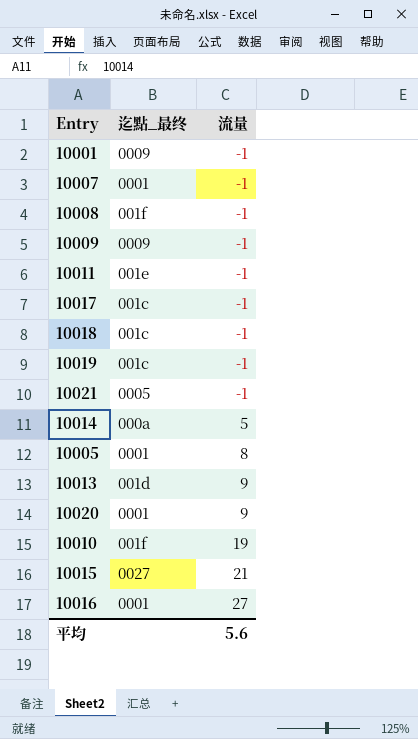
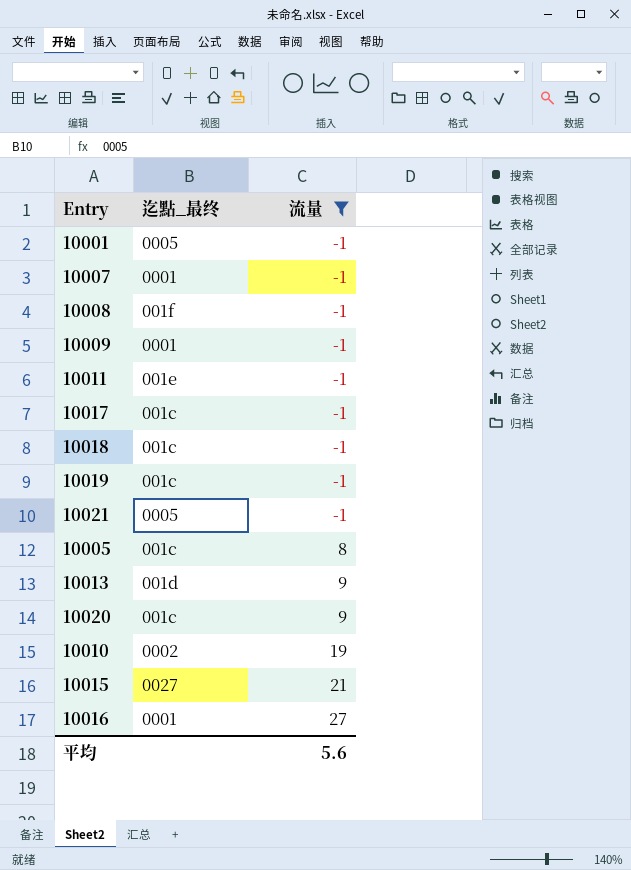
filter: none -> 流量 != 5
10001 | 迄點_最终: 0009 -> 0005
10009 | 迄點_最终: 0009 -> 0001
10005 | 迄點_最终: 0001 -> 001c
10020 | 迄點_最终: 0001 -> 001c
10010 | 迄點_最终: 001f -> 0002

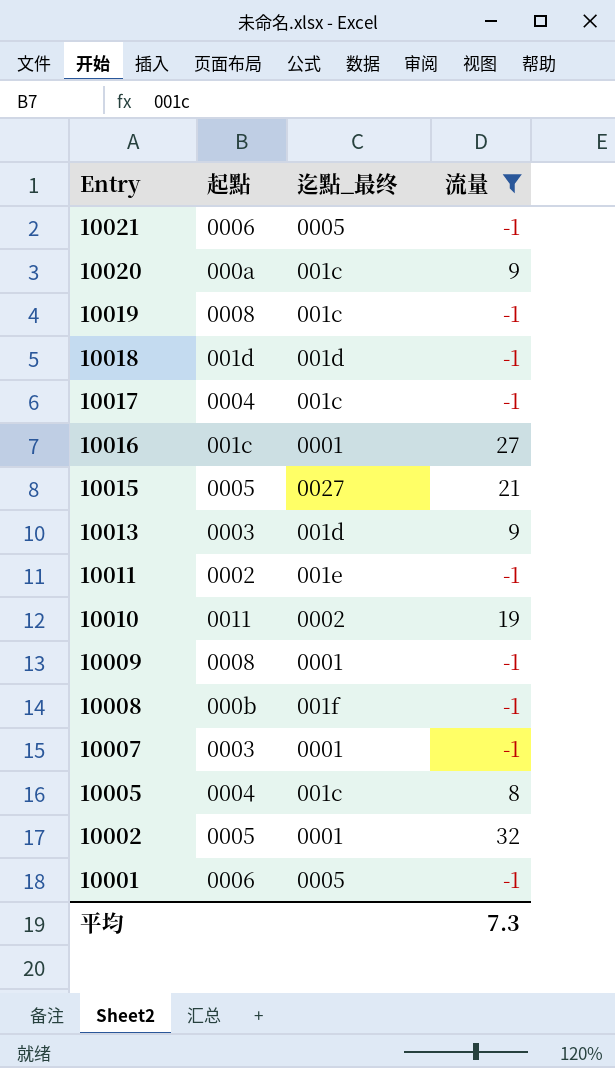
row order: 流量 ascending -> Entry descending
column 起點 | position: none -> 2
10018 | 迄點_最终: 001c -> 001d
row 10002: none -> 0005 | 0001 | 32
平均 | 流量: 5.6 -> 7.3

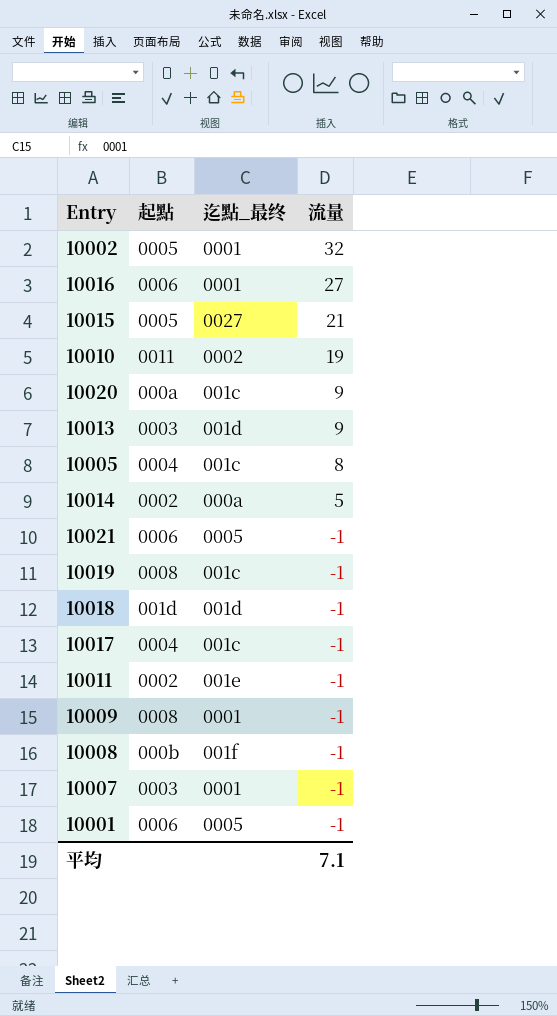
filter: 流量 != 5 -> none
row order: Entry descending -> 流量 descending
10016 | 起點: 001c -> 0006
平均 | 流量: 7.3 -> 7.1

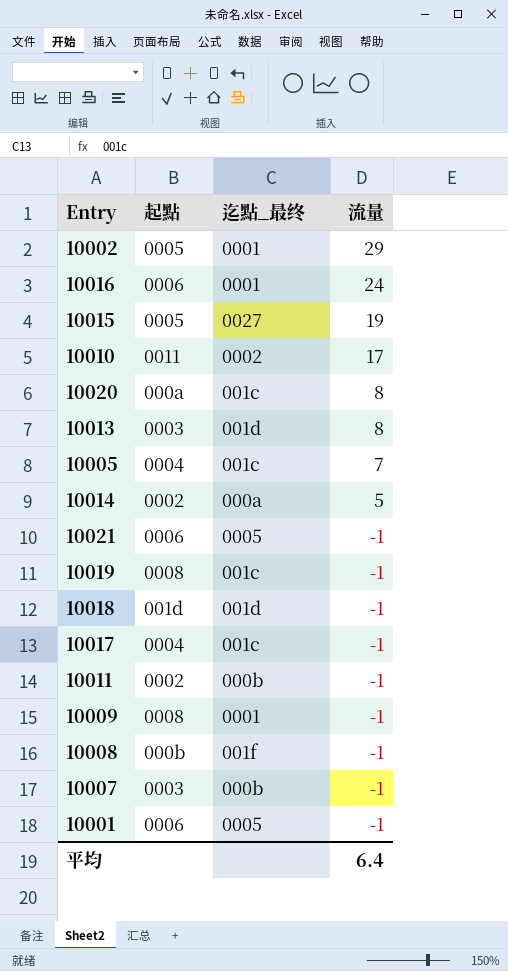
10002 | 流量: 32 -> 29
10016 | 流量: 27 -> 24
10015 | 流量: 21 -> 19
10010 | 流量: 19 -> 17
10020 | 流量: 9 -> 8
10013 | 流量: 9 -> 8
10005 | 流量: 8 -> 7
10011 | 迄點_最终: 001e -> 000b
10007 | 迄點_最终: 0001 -> 000b
平均 | 流量: 7.1 -> 6.4

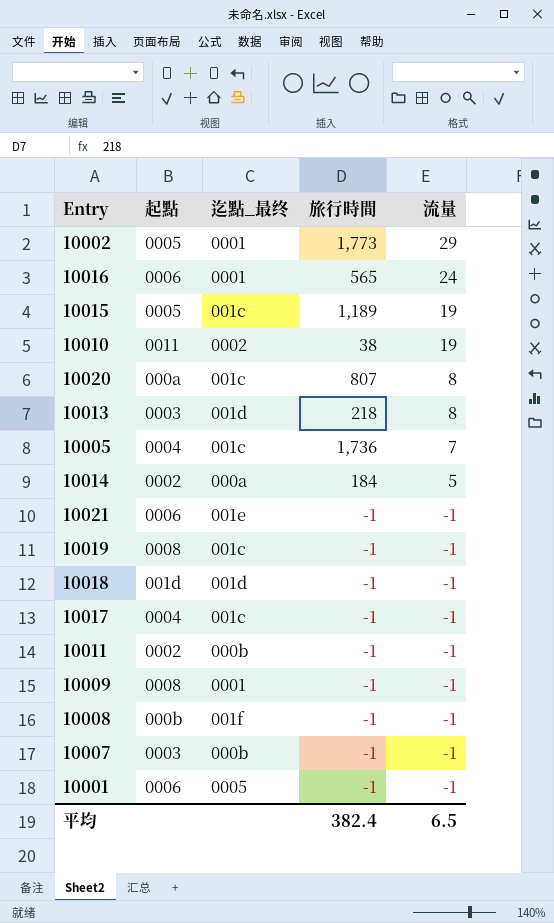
column 旅行時間 | position: none -> 4
10015 | 迄點_最终: 0027 -> 001c
10010 | 流量: 17 -> 19
10021 | 迄點_最终: 0005 -> 001e
平均 | 流量: 6.4 -> 6.5

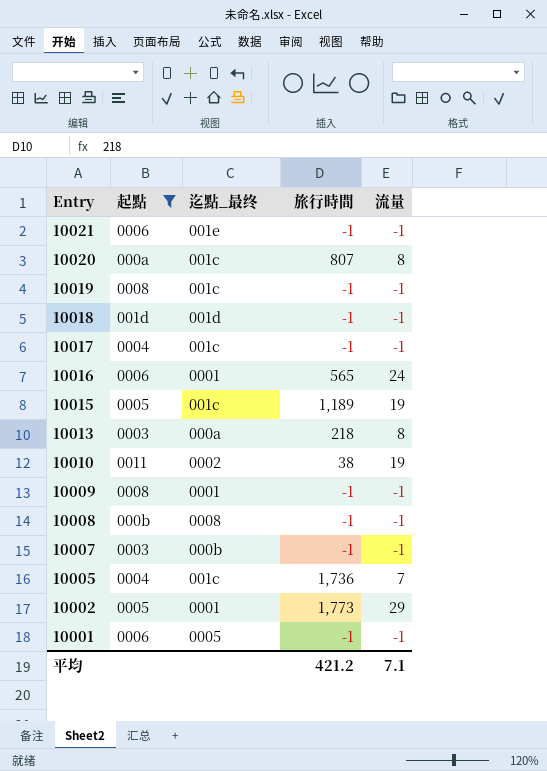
filter: none -> 起點 != 0002
row order: 流量 descending -> Entry descending
10013 | 迄點_最终: 001d -> 000a
10008 | 迄點_最终: 001f -> 0008
平均 | 旅行時間: 382.4 -> 421.2
平均 | 流量: 6.5 -> 7.1

